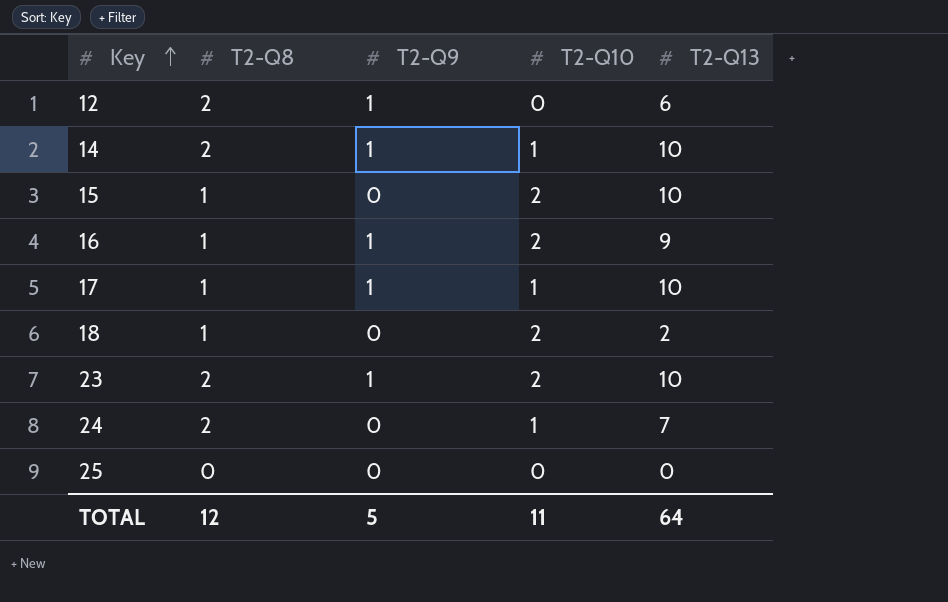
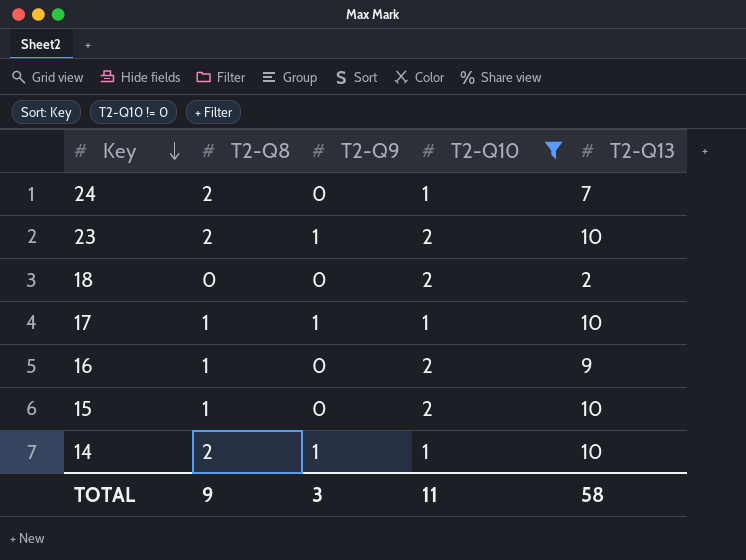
filter: none -> T2-Q10 != 0
row order: Key ascending -> Key descending
18 | T2-Q8: 1 -> 0
16 | T2-Q9: 1 -> 0
TOTAL | T2-Q8: 12 -> 9
TOTAL | T2-Q9: 5 -> 3
TOTAL | T2-Q13: 64 -> 58

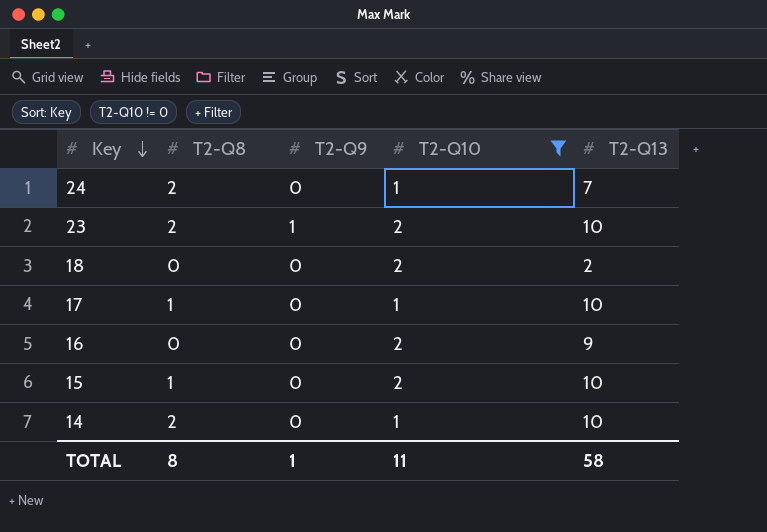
17 | T2-Q9: 1 -> 0
16 | T2-Q8: 1 -> 0
14 | T2-Q9: 1 -> 0
TOTAL | T2-Q8: 9 -> 8
TOTAL | T2-Q9: 3 -> 1

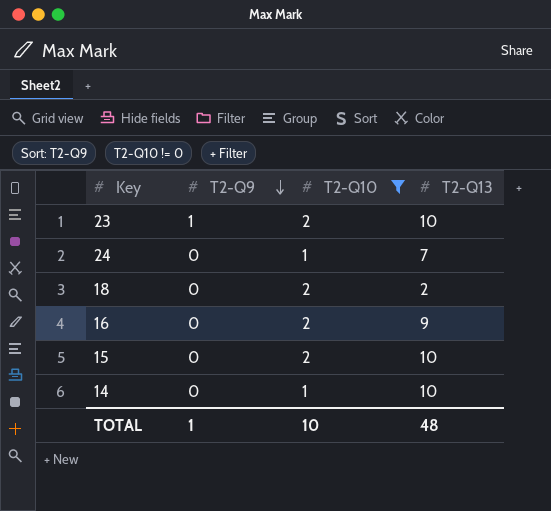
row order: Key descending -> T2-Q9 descending
column T2-Q8 | position: 2 -> none
row 17: 1 | 0 | 1 | 10 -> none
TOTAL | T2-Q10: 11 -> 10
TOTAL | T2-Q13: 58 -> 48

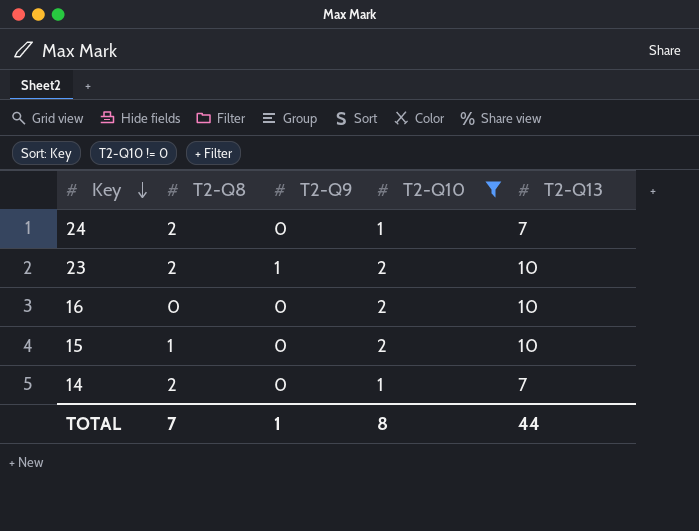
row order: T2-Q9 descending -> Key descending
column T2-Q8 | position: none -> 2
row 18: 0 | 2 | 2 -> none
16 | T2-Q13: 9 -> 10
14 | T2-Q13: 10 -> 7
TOTAL | T2-Q10: 10 -> 8
TOTAL | T2-Q13: 48 -> 44

